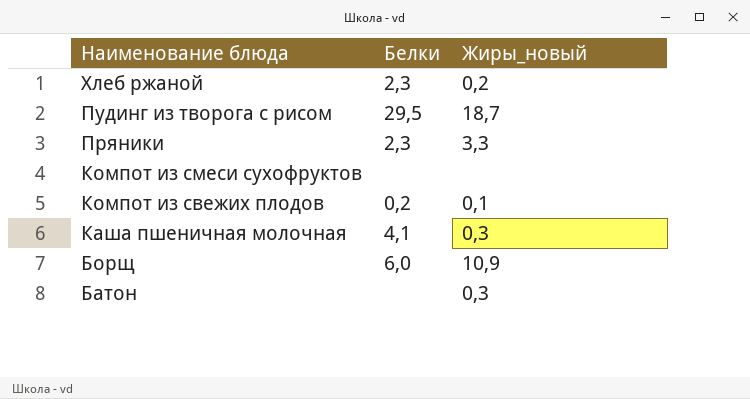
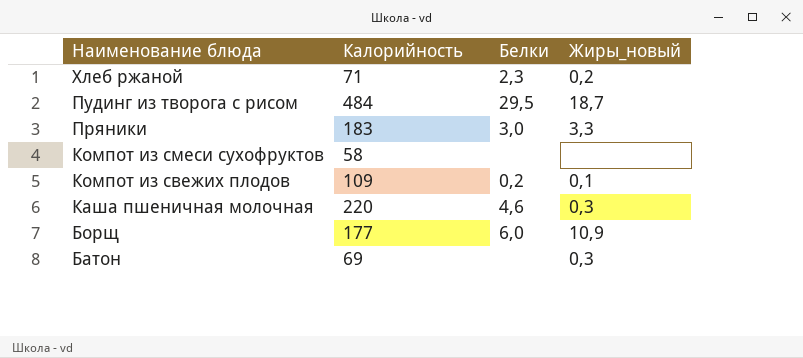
column Калорийность | position: none -> 2
Пряники | Белки: 2,3 -> 3,0
Каша пшеничная молочная | Белки: 4,1 -> 4,6

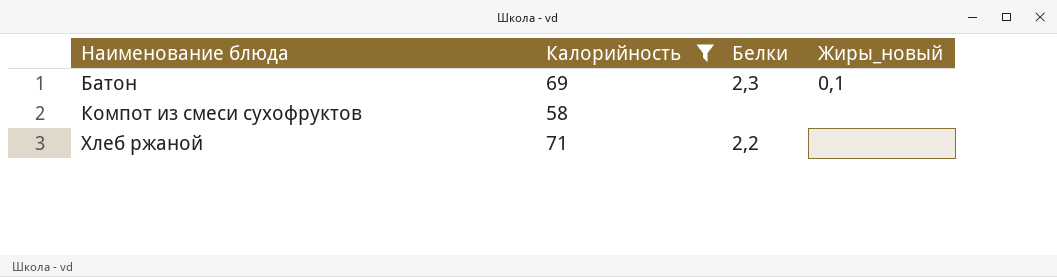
filter: none -> Калорийность <= 71
row order: Наименование блюда descending -> Наименование блюда ascending
Батон | Белки: none -> 2,3
Батон | Жиры_новый: 0,3 -> 0,1
Хлеб ржаной | Белки: 2,3 -> 2,2
Хлеб ржаной | Жиры_новый: 0,2 -> none

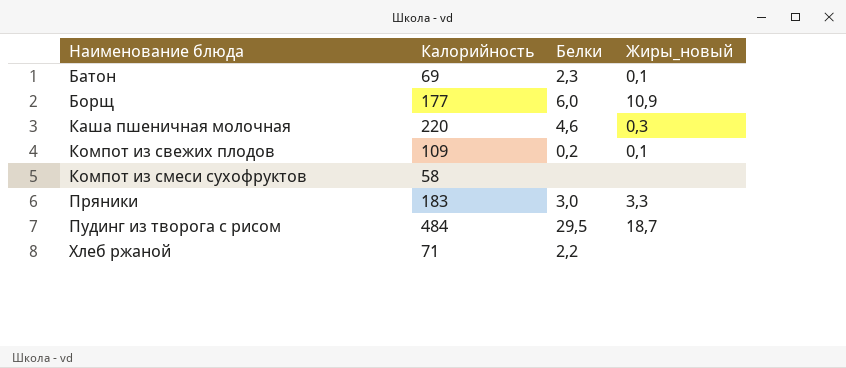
filter: Калорийность <= 71 -> none

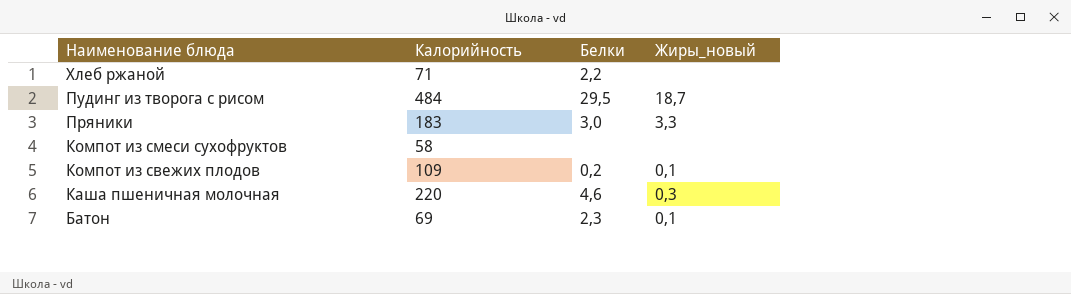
row order: Наименование блюда ascending -> Наименование блюда descending
row Борщ: 177 | 6,0 | 10,9 -> none

